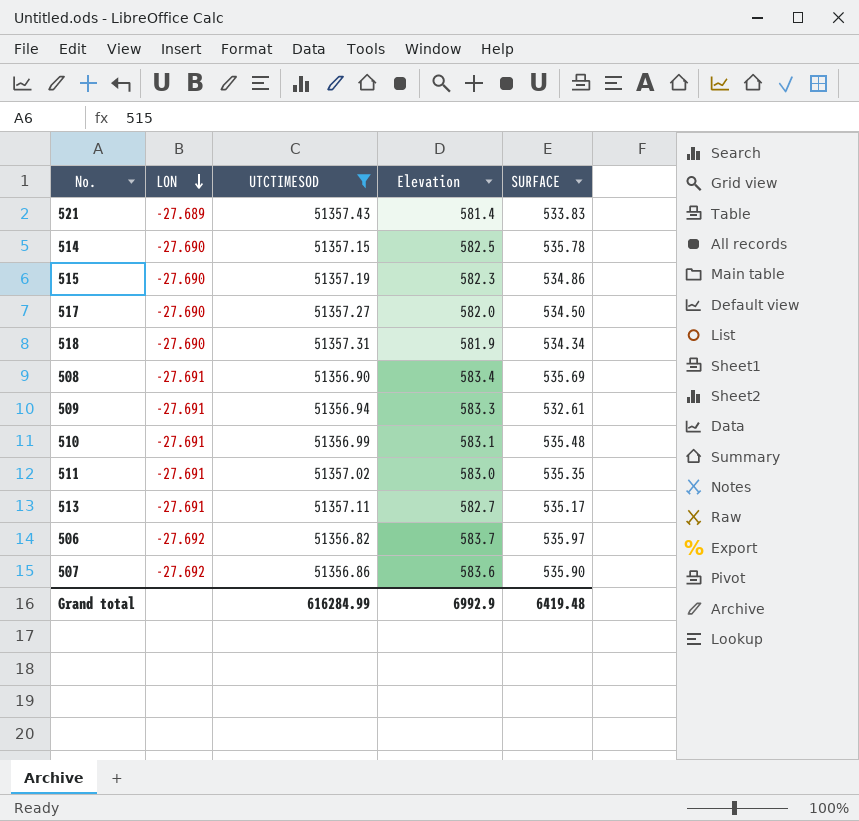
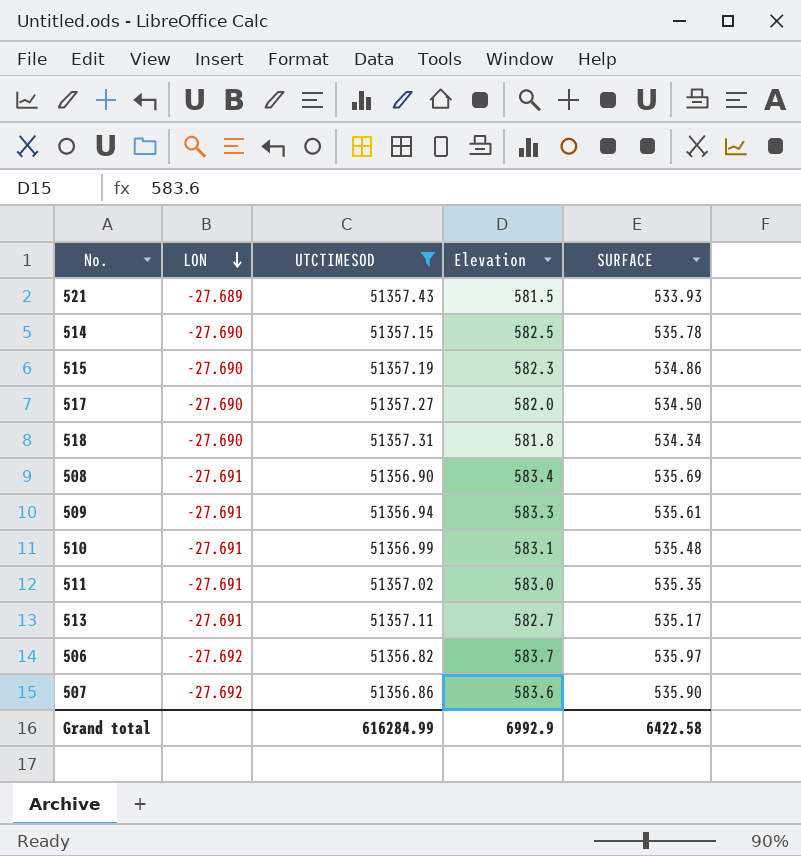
521 | Elevation: 581.4 -> 581.5
521 | SURFACE: 533.83 -> 533.93
518 | Elevation: 581.9 -> 581.8
509 | SURFACE: 532.61 -> 535.61
Grand total | SURFACE: 6419.48 -> 6422.58

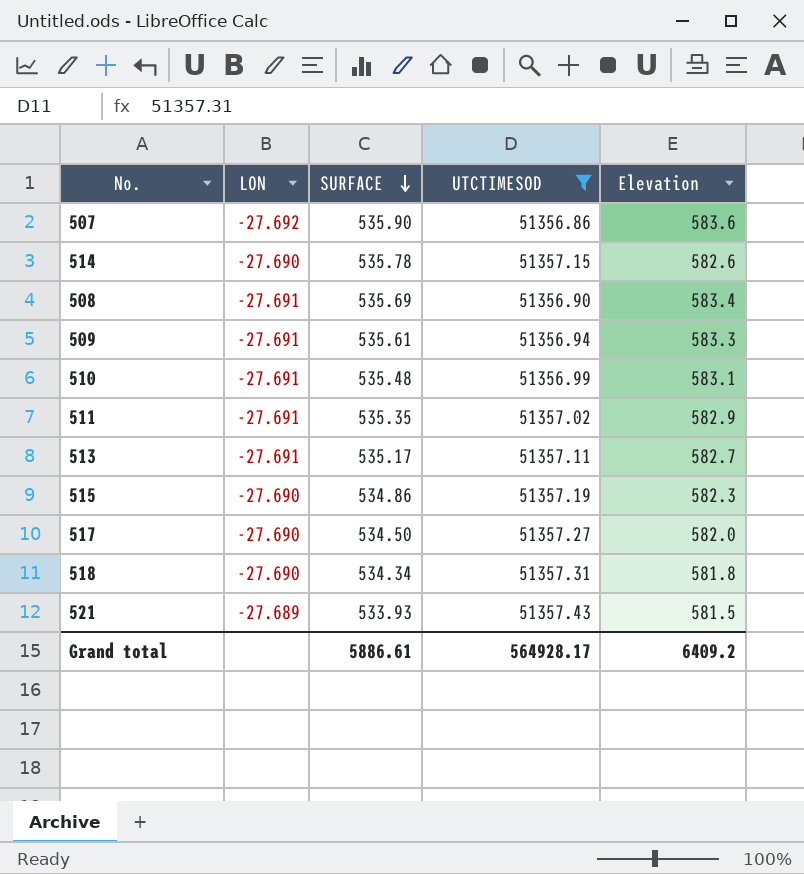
row order: LON descending -> SURFACE descending
column SURFACE | position: 5 -> 3
row 506: -27.692 | 51356.82 | 583.7 | 535.97 -> none
514 | Elevation: 582.5 -> 582.6
511 | Elevation: 583.0 -> 582.9
Grand total | SURFACE: 6422.58 -> 5886.61
Grand total | UTCTIMESOD: 616284.99 -> 564928.17
Grand total | Elevation: 6992.9 -> 6409.2

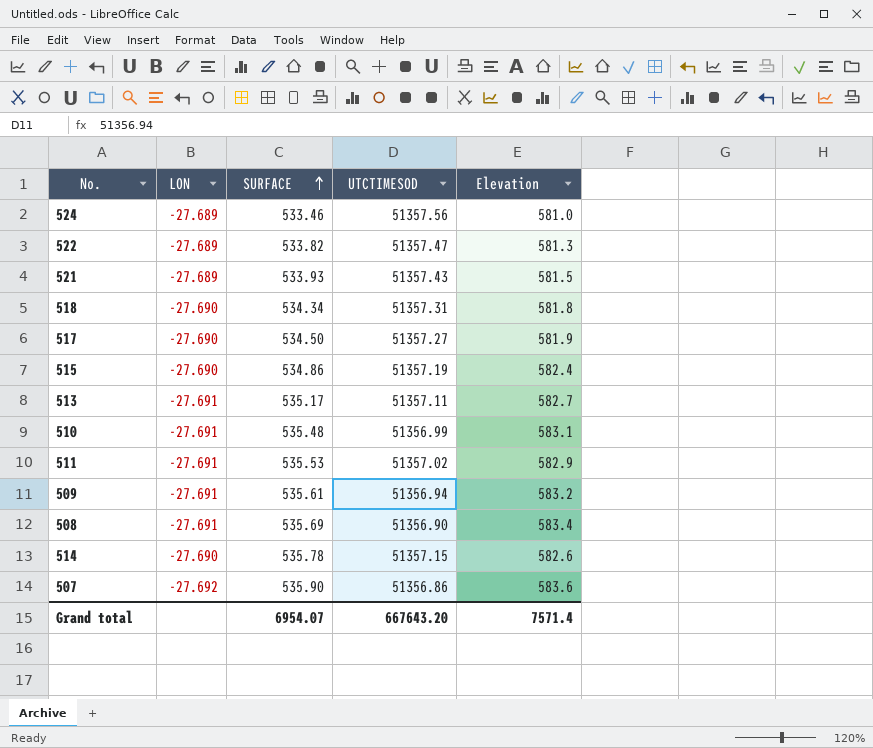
filter: UTCTIMESOD <= 51357.43 -> none
row order: SURFACE descending -> SURFACE ascending
517 | Elevation: 582.0 -> 581.9
515 | Elevation: 582.3 -> 582.4
511 | SURFACE: 535.35 -> 535.53
509 | Elevation: 583.3 -> 583.2
Grand total | SURFACE: 5886.61 -> 6954.07
Grand total | UTCTIMESOD: 564928.17 -> 667643.20
Grand total | Elevation: 6409.2 -> 7571.4

